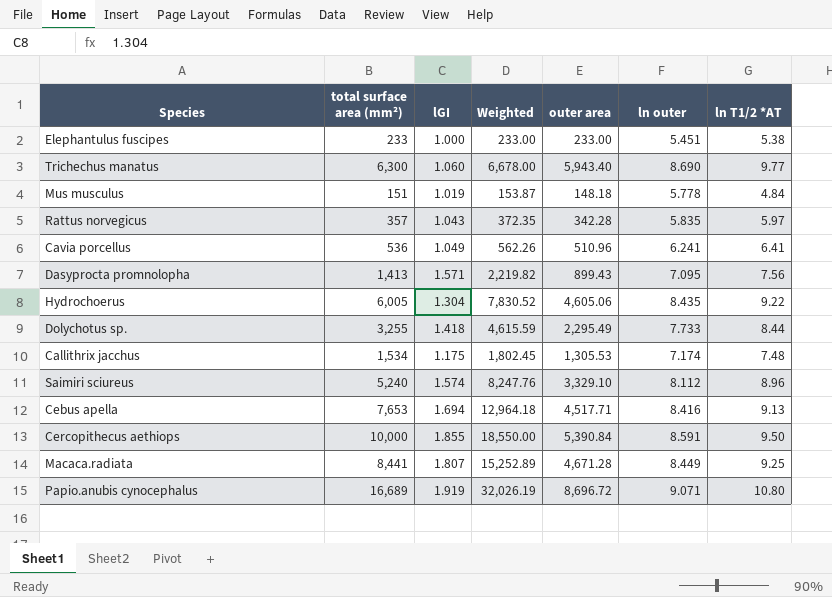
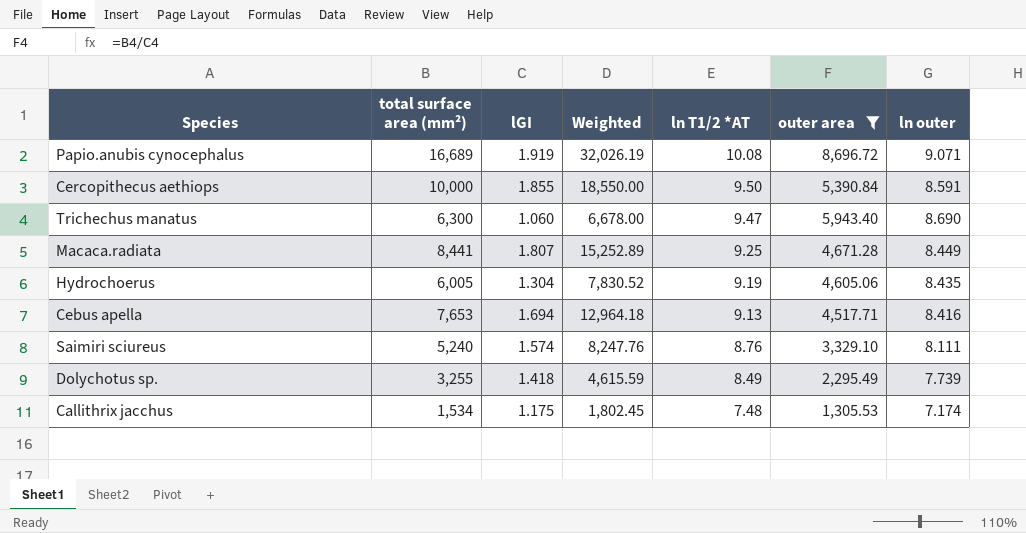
filter: none -> outer area >= 1,305.53
row order: none -> ln T1/2 *AT descending
column ln T1/2 *AT | position: 7 -> 5
Papio.anubis cynocephalus | ln T1/2 *AT: 10.80 -> 10.08
Trichechus manatus | ln T1/2 *AT: 9.77 -> 9.47
Hydrochoerus | ln T1/2 *AT: 9.22 -> 9.19
Saimiri sciureus | ln T1/2 *AT: 8.96 -> 8.76
Saimiri sciureus | ln outer: 8.112 -> 8.111
Dolychotus sp. | ln T1/2 *AT: 8.44 -> 8.49
Dolychotus sp. | ln outer: 7.733 -> 7.739

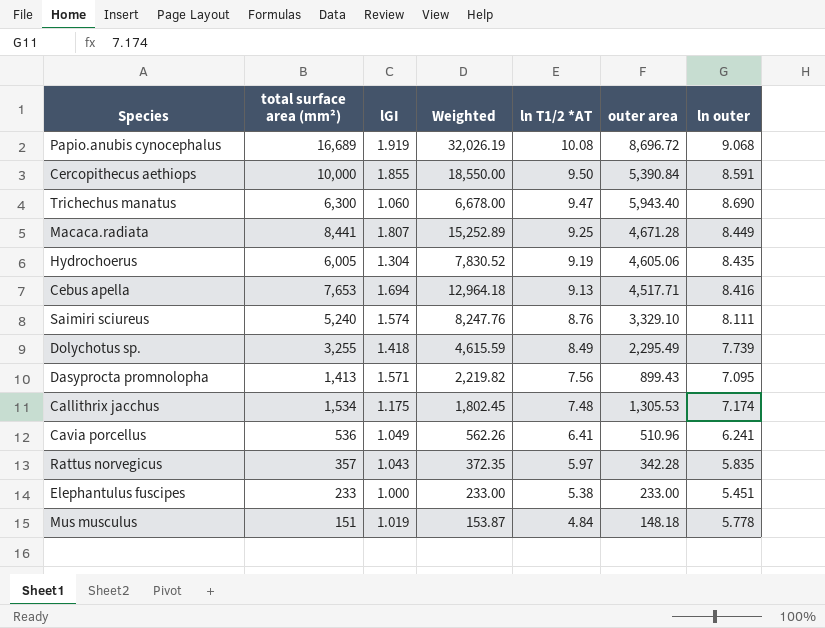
filter: outer area >= 1,305.53 -> none
Papio.anubis cynocephalus | ln outer: 9.071 -> 9.068

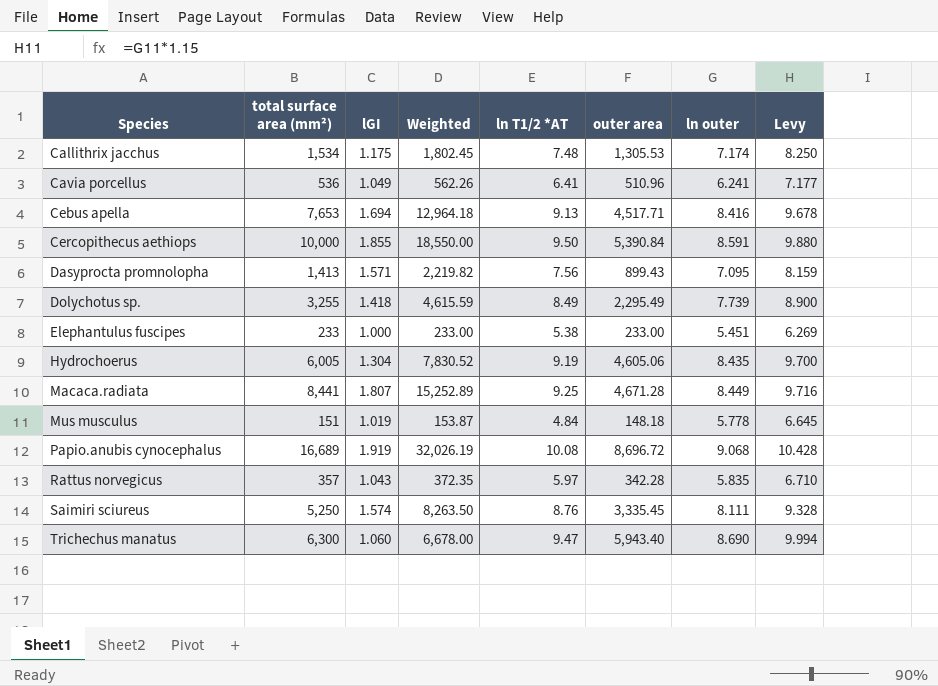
row order: ln T1/2 *AT descending -> Species ascending
column Levy | formula: none -> [ln outer] * 1.15
Saimiri sciureus | total surface area (mm²): 5,240 -> 5,250
Saimiri sciureus | Weighted: 8,247.76 -> 8,263.50
Saimiri sciureus | outer area: 3,329.10 -> 3,335.45

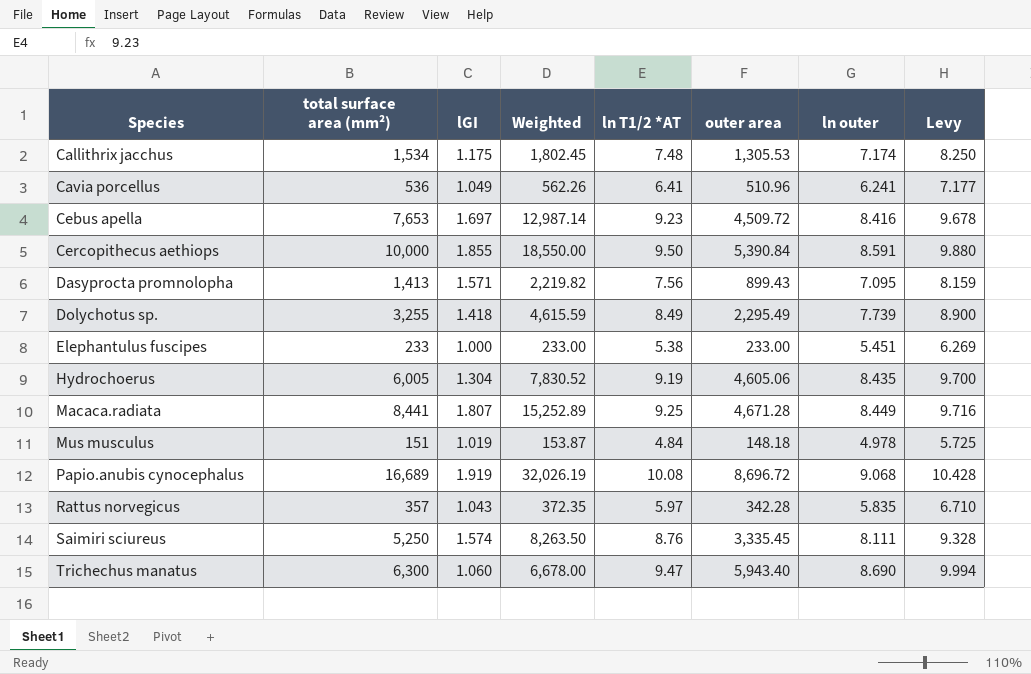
Cebus apella | lGI: 1.694 -> 1.697
Cebus apella | Weighted: 12,964.18 -> 12,987.14
Cebus apella | ln T1/2 *AT: 9.13 -> 9.23
Cebus apella | outer area: 4,517.71 -> 4,509.72
Mus musculus | ln outer: 5.778 -> 4.978
Mus musculus | Levy: 6.645 -> 5.725

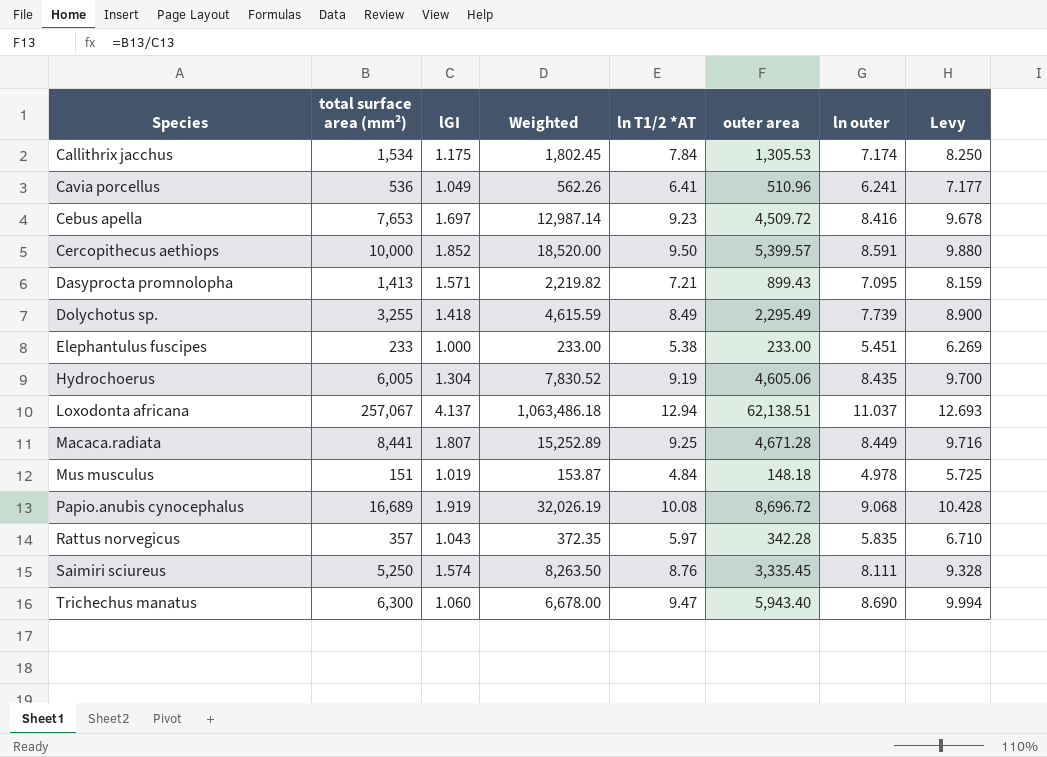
Callithrix jacchus | ln T1/2 *AT: 7.48 -> 7.84
Cercopithecus aethiops | lGI: 1.855 -> 1.852
Cercopithecus aethiops | Weighted: 18,550.00 -> 18,520.00
Cercopithecus aethiops | outer area: 5,390.84 -> 5,399.57
Dasyprocta promnolopha | ln T1/2 *AT: 7.56 -> 7.21
row Loxodonta africana: none -> 257,067 | 4.137 | 1,063,486.18 | 12.94 | 62,138.51 | 11.037 | 12.693

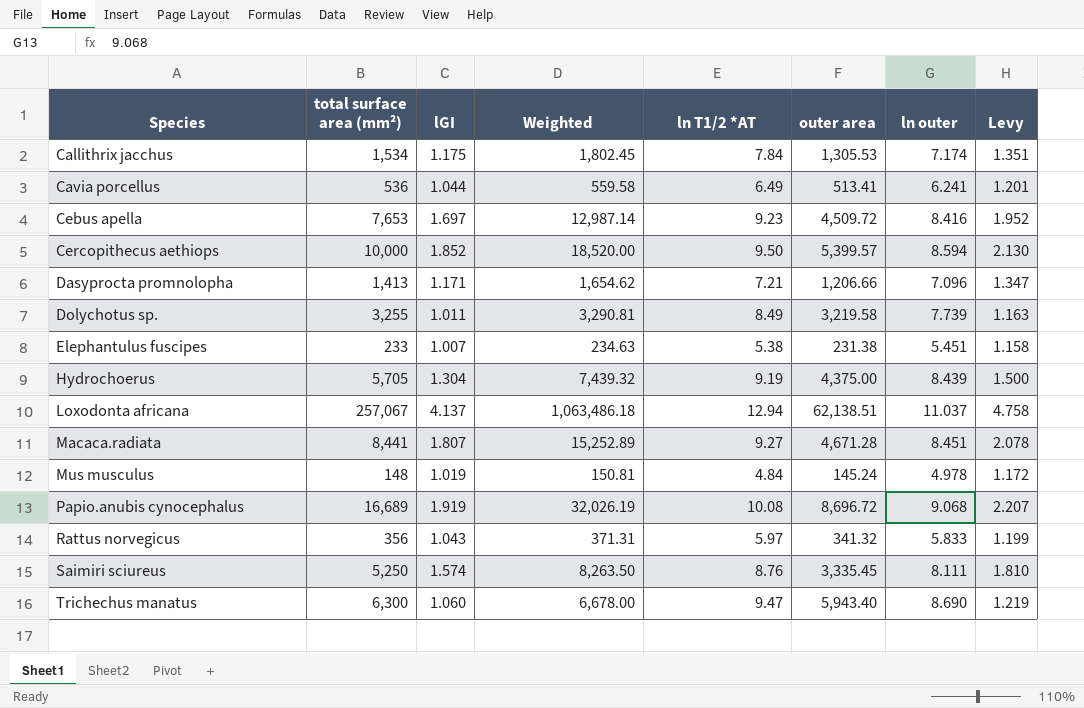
column Levy | formula: [ln outer] * 1.15 -> [lGI] * 1.15
Cavia porcellus | lGI: 1.049 -> 1.044
Cavia porcellus | Weighted: 562.26 -> 559.58
Cavia porcellus | ln T1/2 *AT: 6.41 -> 6.49
Cavia porcellus | outer area: 510.96 -> 513.41
Cercopithecus aethiops | ln outer: 8.591 -> 8.594
Dasyprocta promnolopha | lGI: 1.571 -> 1.171
Dasyprocta promnolopha | Weighted: 2,219.82 -> 1,654.62
Dasyprocta promnolopha | outer area: 899.43 -> 1,206.66
Dasyprocta promnolopha | ln outer: 7.095 -> 7.096
Dolychotus sp. | lGI: 1.418 -> 1.011
Dolychotus sp. | Weighted: 4,615.59 -> 3,290.81
Dolychotus sp. | outer area: 2,295.49 -> 3,219.58
Elephantulus fuscipes | lGI: 1.000 -> 1.007
Elephantulus fuscipes | Weighted: 233.00 -> 234.63
Elephantulus fuscipes | outer area: 233.00 -> 231.38
Hydrochoerus | total surface area (mm²): 6,005 -> 5,705
Hydrochoerus | Weighted: 7,830.52 -> 7,439.32
Hydrochoerus | outer area: 4,605.06 -> 4,375.00
Hydrochoerus | ln outer: 8.435 -> 8.439
Macaca.radiata | ln T1/2 *AT: 9.25 -> 9.27
Macaca.radiata | ln outer: 8.449 -> 8.451
Mus musculus | total surface area (mm²): 151 -> 148
Mus musculus | Weighted: 153.87 -> 150.81
Mus musculus | outer area: 148.18 -> 145.24
Rattus norvegicus | total surface area (mm²): 357 -> 356
Rattus norvegicus | Weighted: 372.35 -> 371.31
Rattus norvegicus | outer area: 342.28 -> 341.32
Rattus norvegicus | ln outer: 5.835 -> 5.833

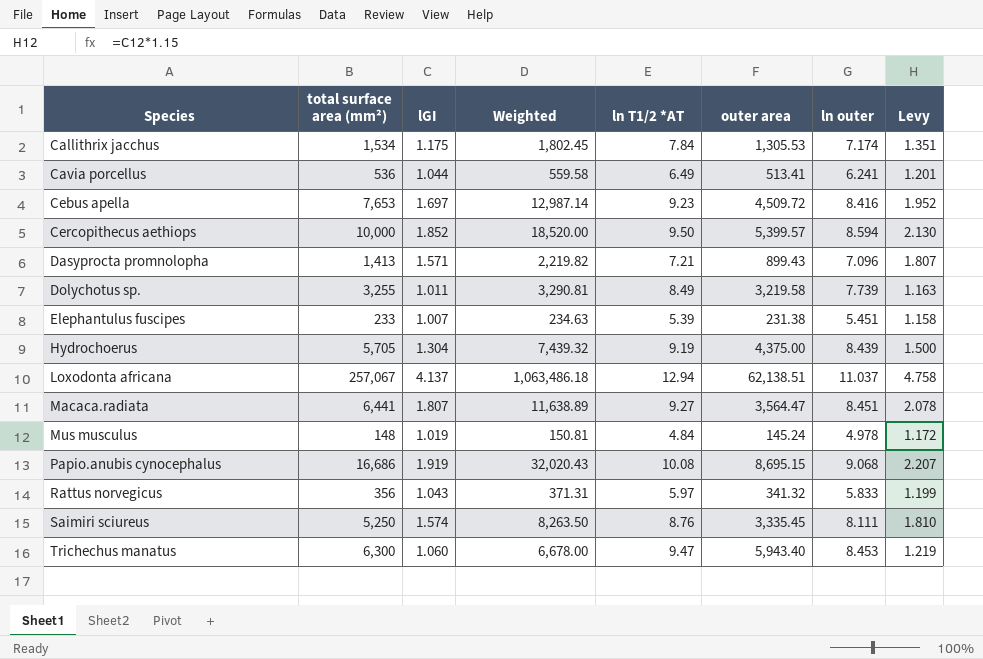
Dasyprocta promnolopha | lGI: 1.171 -> 1.571
Dasyprocta promnolopha | Weighted: 1,654.62 -> 2,219.82
Dasyprocta promnolopha | outer area: 1,206.66 -> 899.43
Dasyprocta promnolopha | Levy: 1.347 -> 1.807
Elephantulus fuscipes | ln T1/2 *AT: 5.38 -> 5.39
Macaca.radiata | total surface area (mm²): 8,441 -> 6,441
Macaca.radiata | Weighted: 15,252.89 -> 11,638.89
Macaca.radiata | outer area: 4,671.28 -> 3,564.47
Papio.anubis cynocephalus | total surface area (mm²): 16,689 -> 16,686
Papio.anubis cynocephalus | Weighted: 32,026.19 -> 32,020.43
Papio.anubis cynocephalus | outer area: 8,696.72 -> 8,695.15
Trichechus manatus | ln outer: 8.690 -> 8.453

